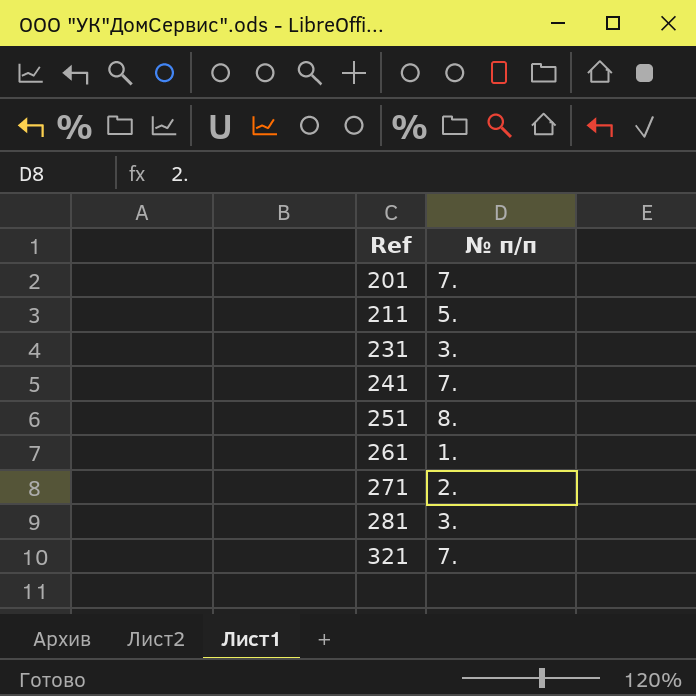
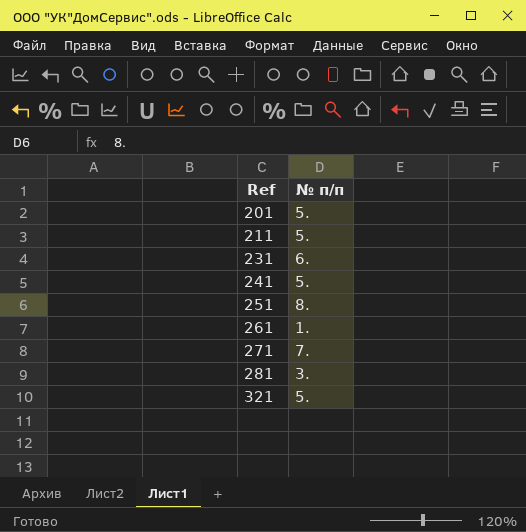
201 | № п/п: 7. -> 5.
231 | № п/п: 3. -> 6.
241 | № п/п: 7. -> 5.
271 | № п/п: 2. -> 7.
321 | № п/п: 7. -> 5.

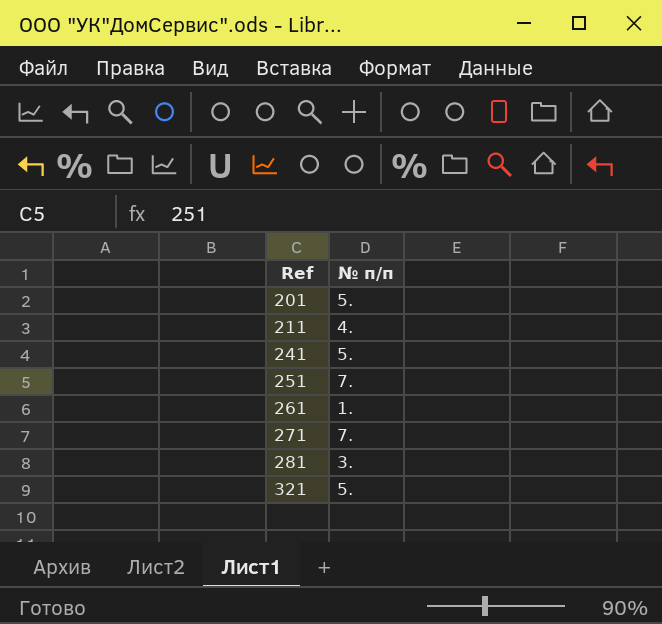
row 231: 6. -> none
211 | № п/п: 5. -> 4.
251 | № п/п: 8. -> 7.

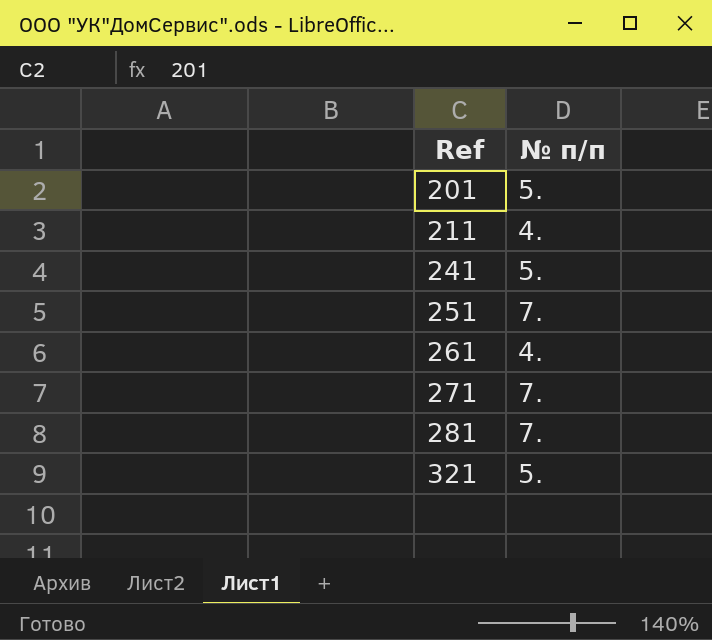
261 | № п/п: 1. -> 4.
281 | № п/п: 3. -> 7.

